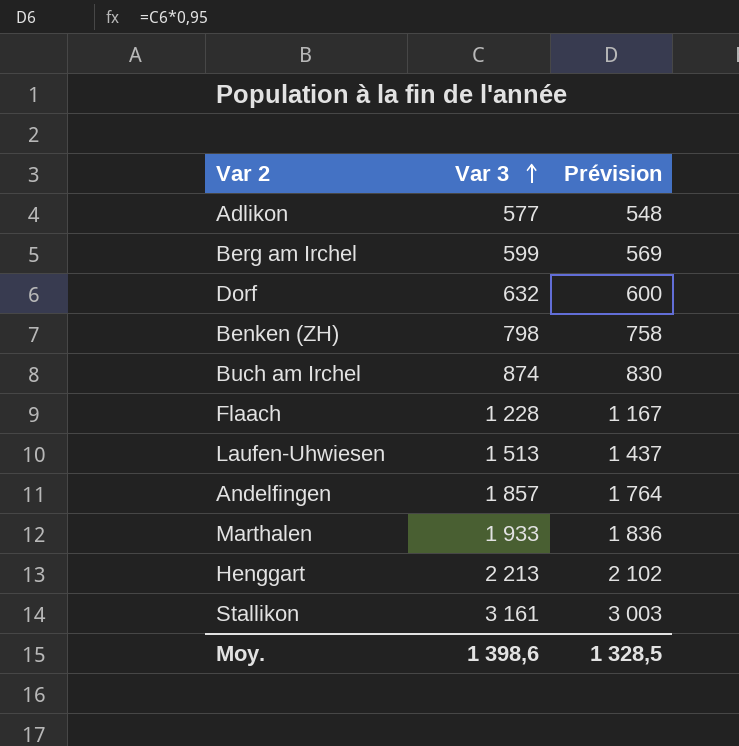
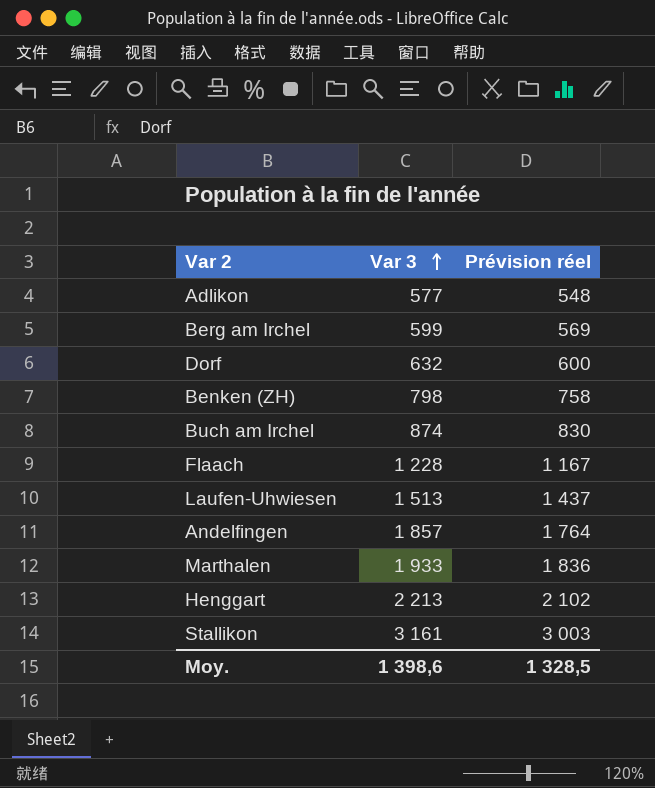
column name: Prévision -> Prévision réel

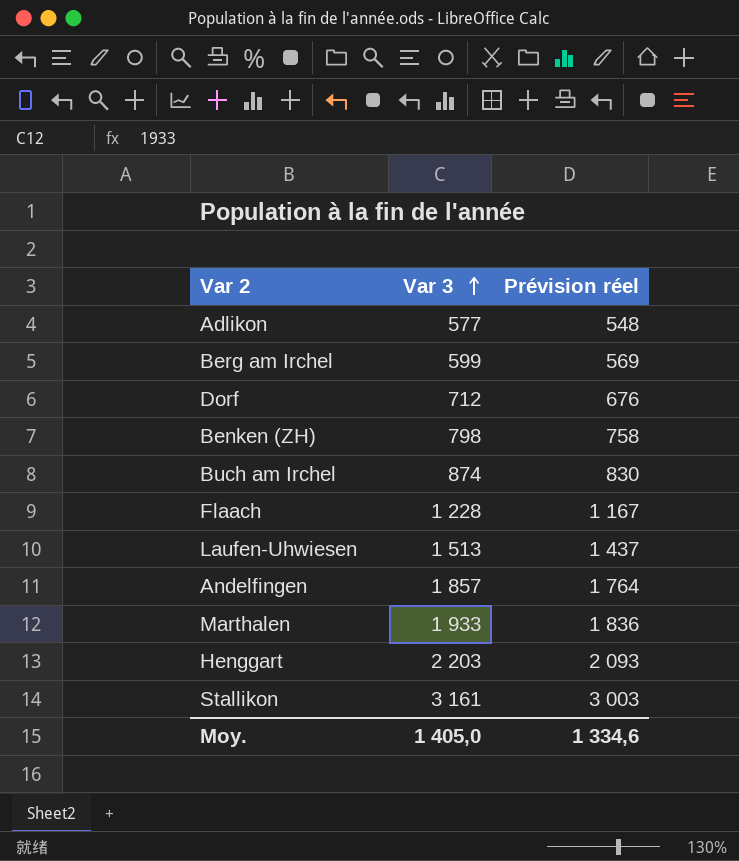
Dorf | Var 3: 632 -> 712
Dorf | Prévision réel: 600 -> 676
Henggart | Var 3: 2 213 -> 2 203
Henggart | Prévision réel: 2 102 -> 2 093
Moy. | Var 3: 1 398,6 -> 1 405,0
Moy. | Prévision réel: 1 328,5 -> 1 334,6

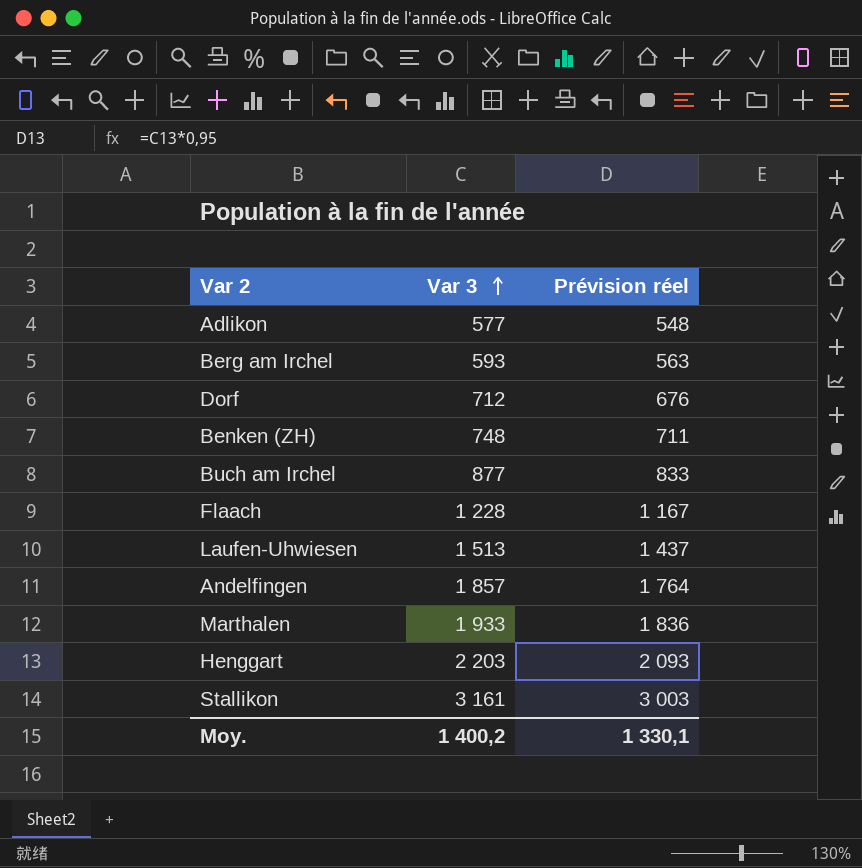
Berg am Irchel | Var 3: 599 -> 593
Berg am Irchel | Prévision réel: 569 -> 563
Benken (ZH) | Var 3: 798 -> 748
Benken (ZH) | Prévision réel: 758 -> 711
Buch am Irchel | Var 3: 874 -> 877
Buch am Irchel | Prévision réel: 830 -> 833
Moy. | Var 3: 1 405,0 -> 1 400,2
Moy. | Prévision réel: 1 334,6 -> 1 330,1

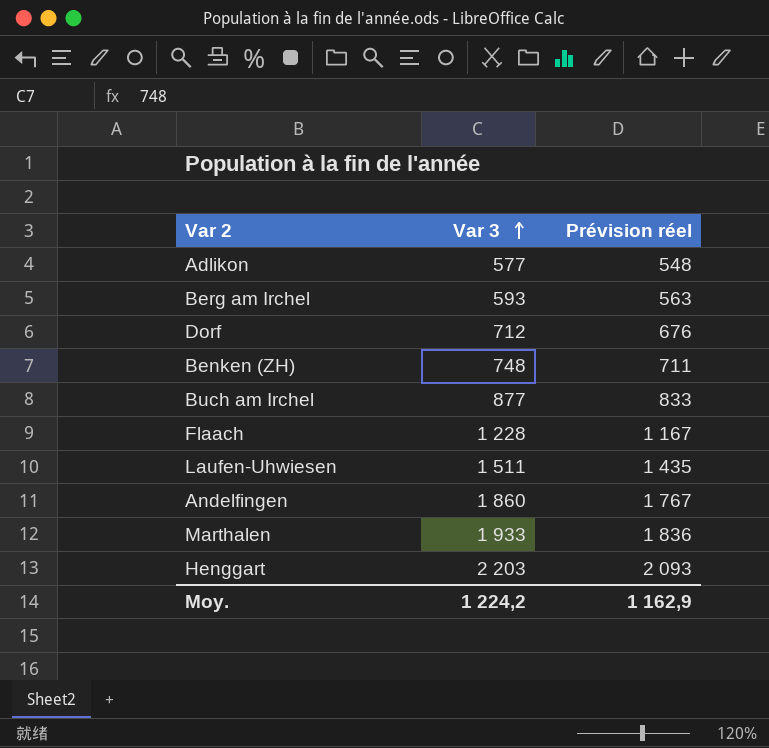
row Stallikon: 3 161 | 3 003 -> none
Laufen-Uhwiesen | Var 3: 1 513 -> 1 511
Laufen-Uhwiesen | Prévision réel: 1 437 -> 1 435
Andelfingen | Var 3: 1 857 -> 1 860
Andelfingen | Prévision réel: 1 764 -> 1 767
Moy. | Var 3: 1 400,2 -> 1 224,2
Moy. | Prévision réel: 1 330,1 -> 1 162,9

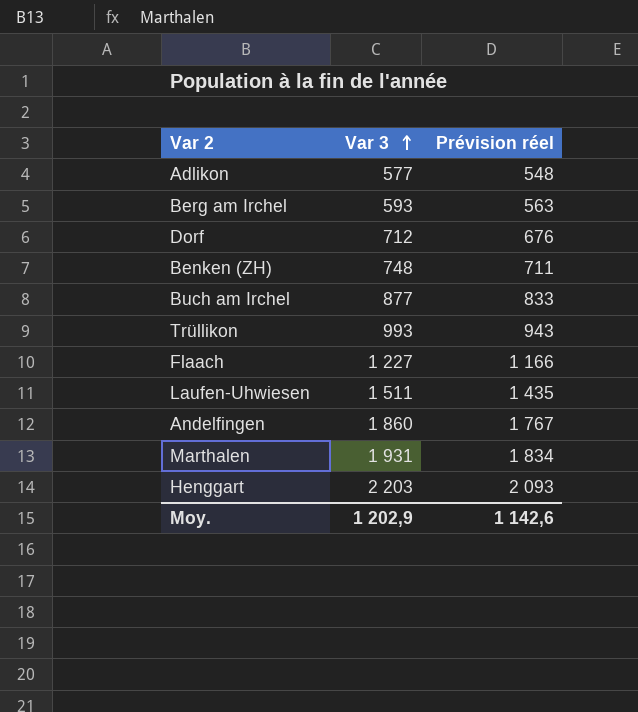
row Trüllikon: none -> 993 | 943
Flaach | Var 3: 1 228 -> 1 227
Flaach | Prévision réel: 1 167 -> 1 166
Marthalen | Var 3: 1 933 -> 1 931
Marthalen | Prévision réel: 1 836 -> 1 834
Moy. | Var 3: 1 224,2 -> 1 202,9
Moy. | Prévision réel: 1 162,9 -> 1 142,6

